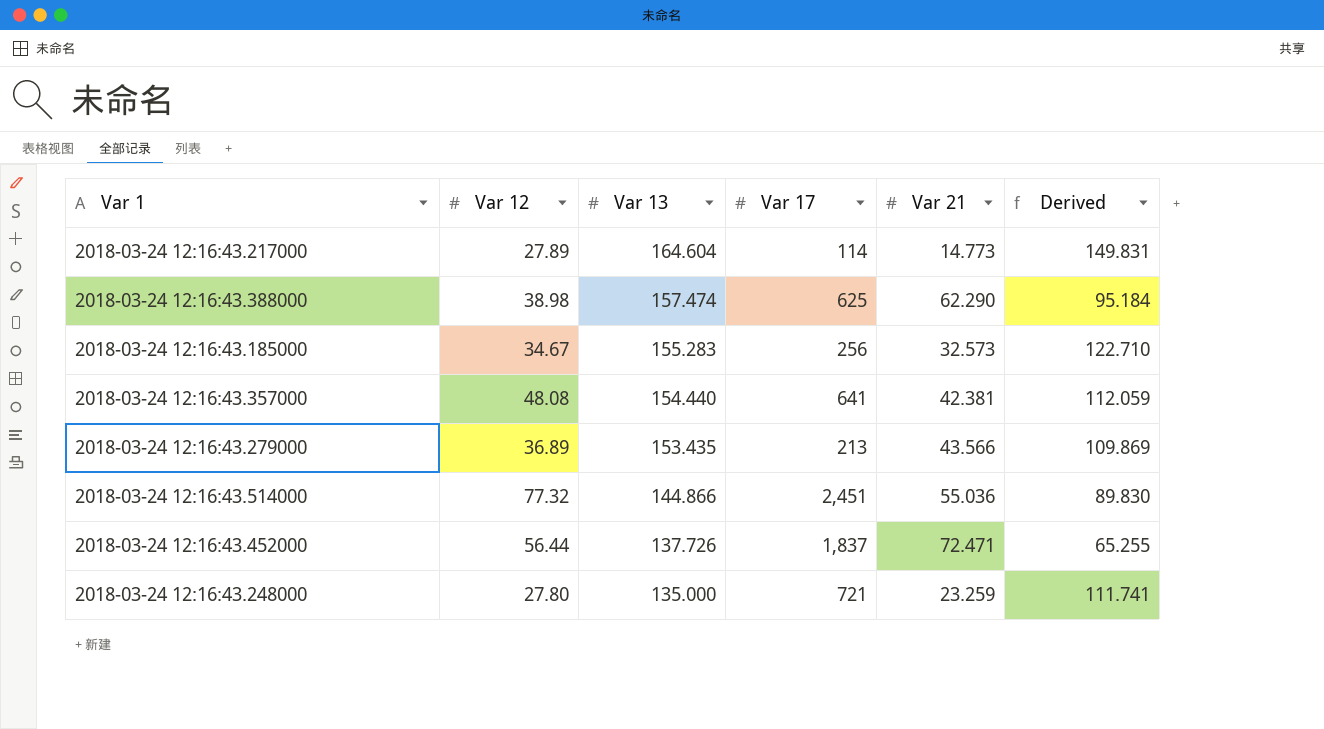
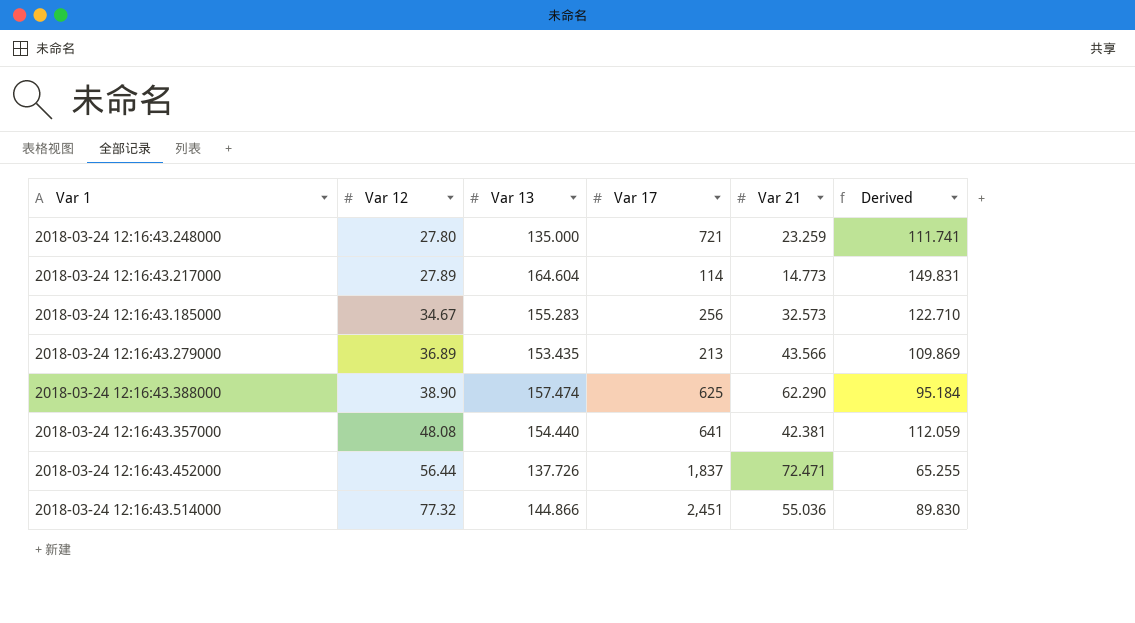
row order: Var 13 descending -> Var 12 ascending
2018-03-24 12:16:43.388000 | Var 12: 38.98 -> 38.90

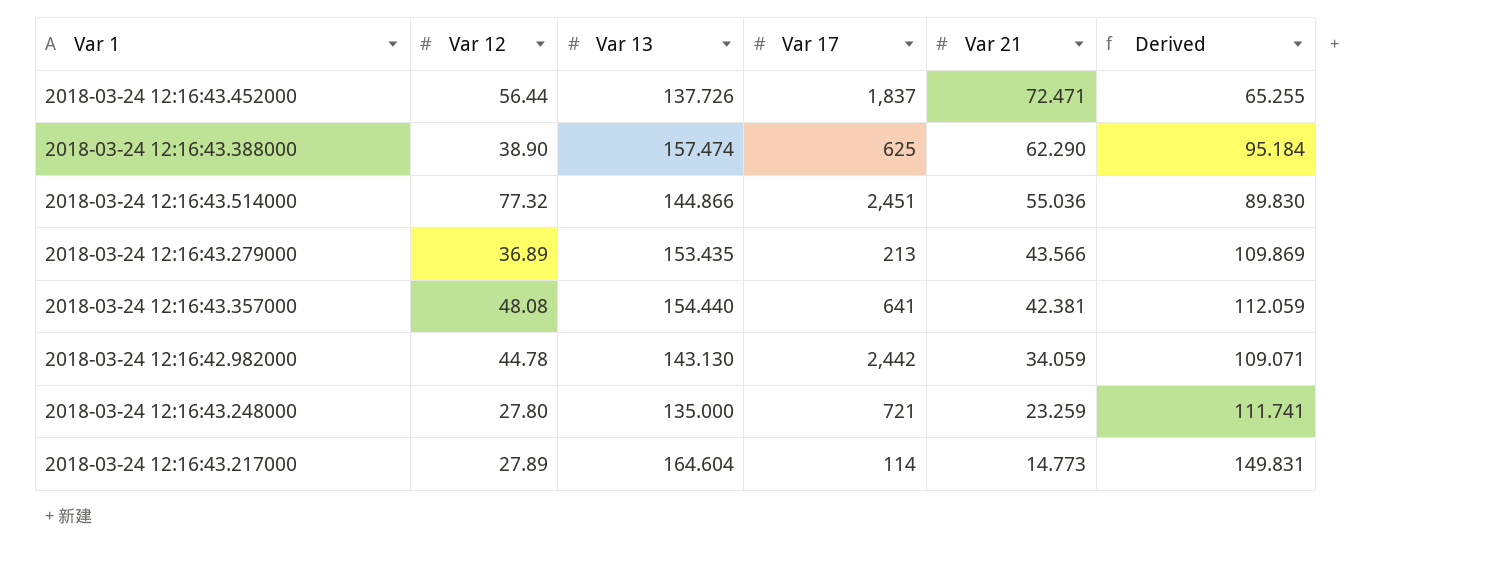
row order: Var 12 ascending -> Var 21 descending
row 2018-03-24 12:16:43.185000: 34.67 | 155.283 | 256 | 32.573 | 122.710 -> none
row 2018-03-24 12:16:42.982000: none -> 44.78 | 143.130 | 2,442 | 34.059 | 109.071

